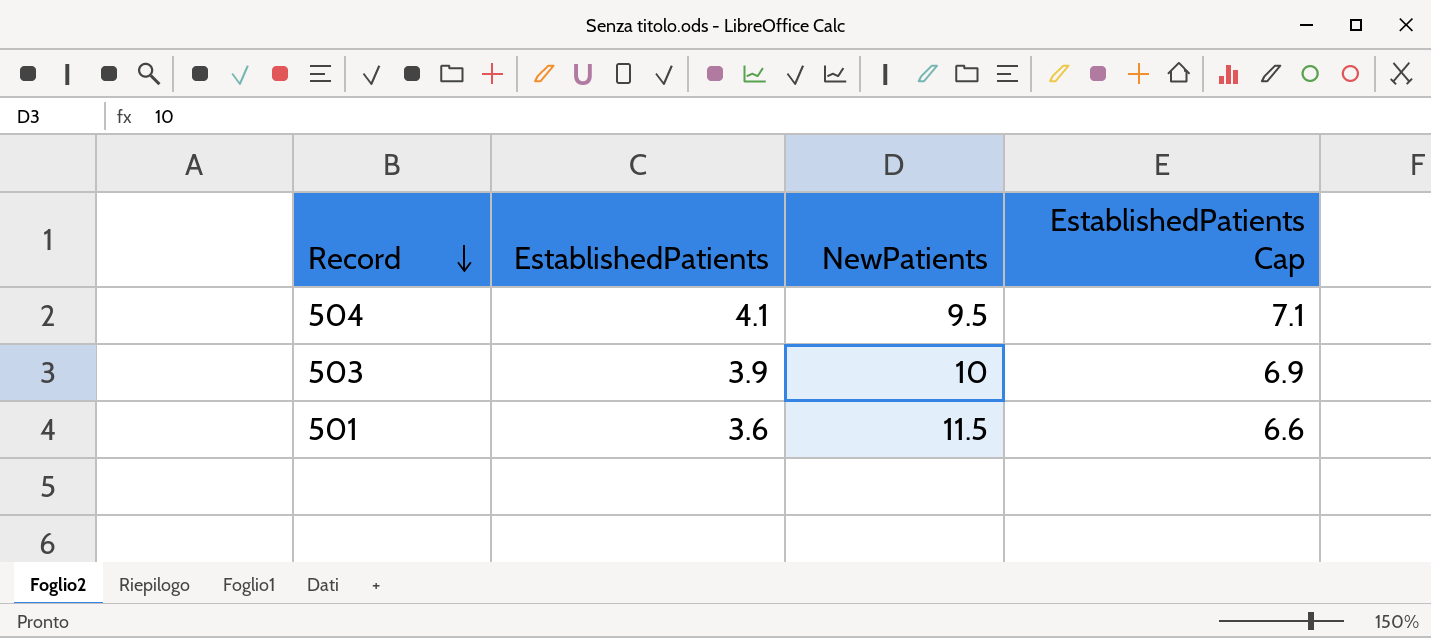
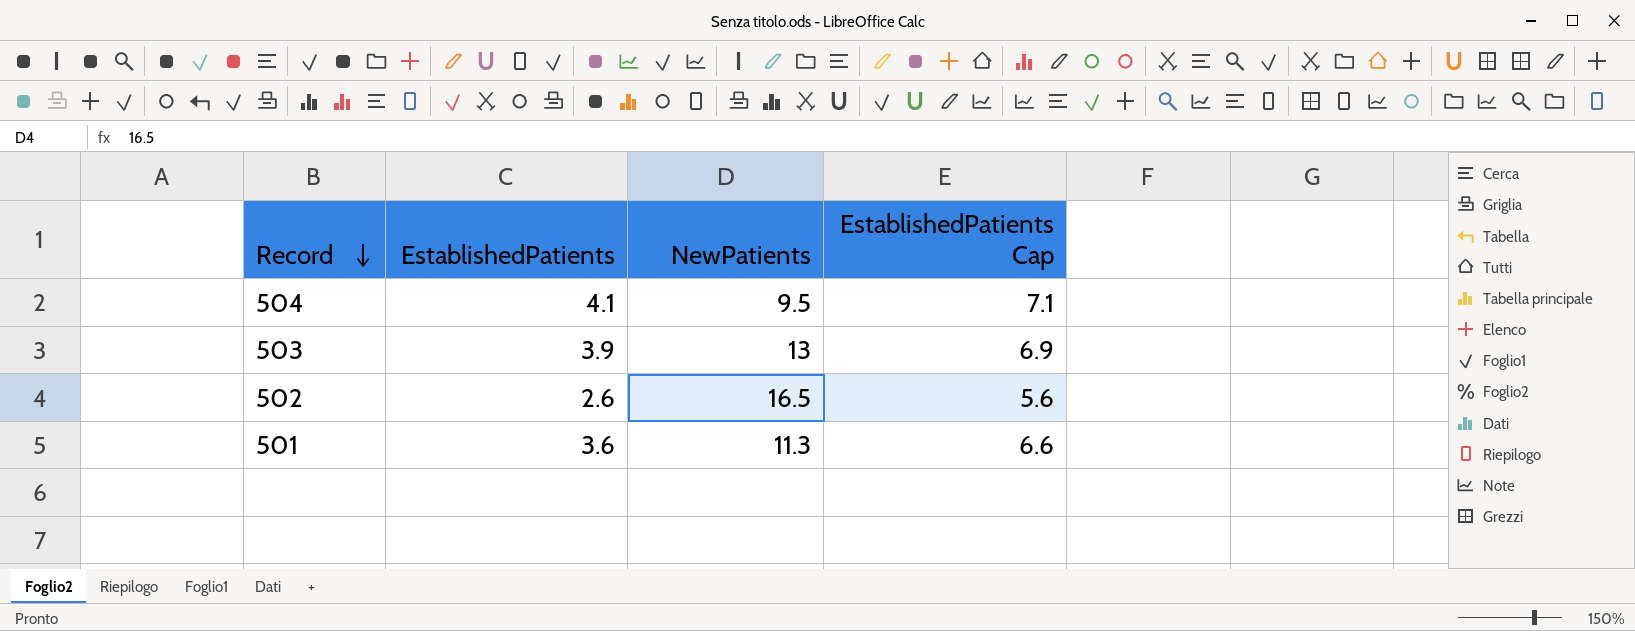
503 | NewPatients: 10 -> 13
row 502: none -> 2.6 | 16.5 | 5.6
501 | NewPatients: 11.5 -> 11.3

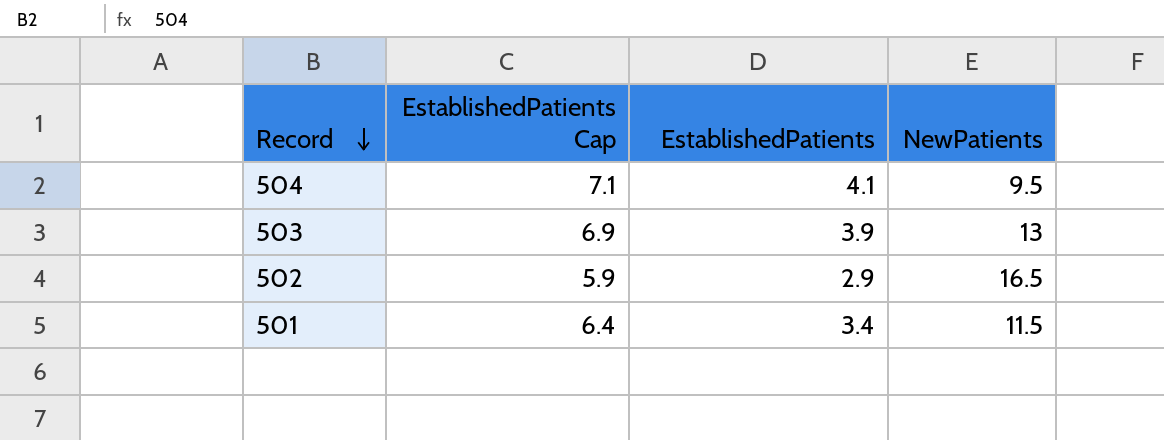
column EstablishedPatients Cap | position: 4 -> 2
502 | EstablishedPatients Cap: 5.6 -> 5.9
502 | EstablishedPatients: 2.6 -> 2.9
501 | EstablishedPatients Cap: 6.6 -> 6.4
501 | EstablishedPatients: 3.6 -> 3.4
501 | NewPatients: 11.3 -> 11.5

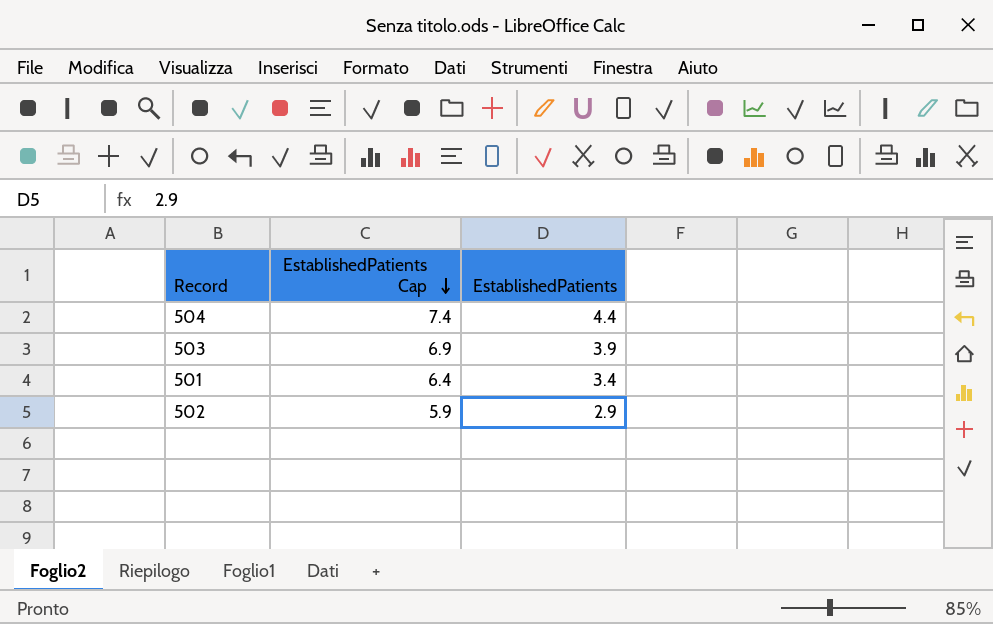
row order: Record descending -> EstablishedPatients Cap descending
column NewPatients | position: 4 -> none
504 | EstablishedPatients Cap: 7.1 -> 7.4
504 | EstablishedPatients: 4.1 -> 4.4

